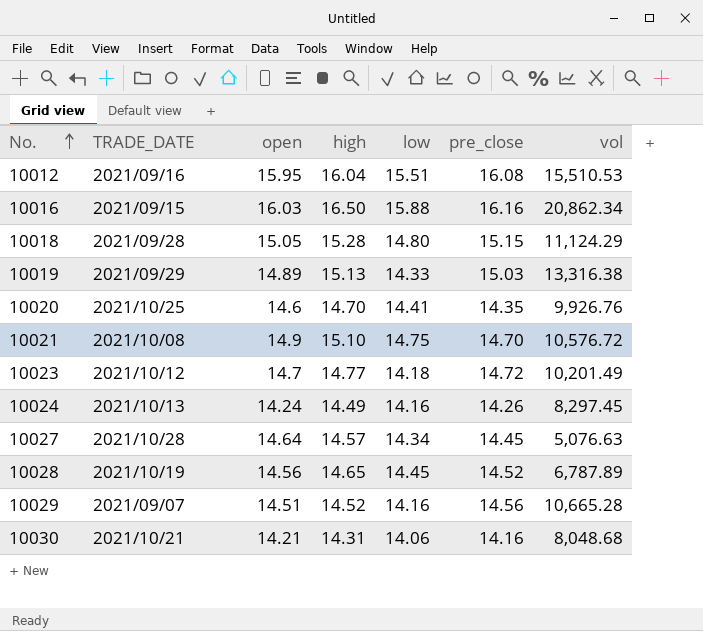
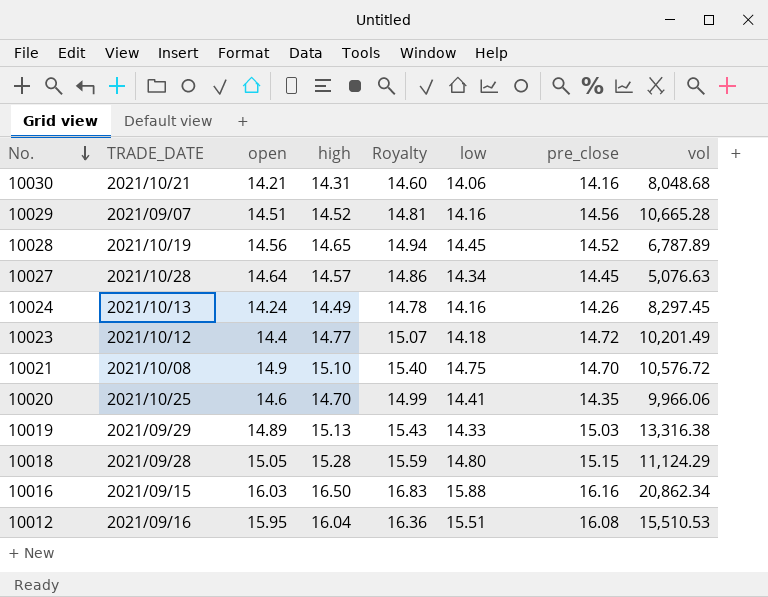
row order: No. ascending -> No. descending
column Royalty | formula: none -> [high] * 1.02
10023 | open: 14.7 -> 14.4
10020 | vol: 9,926.76 -> 9,966.06

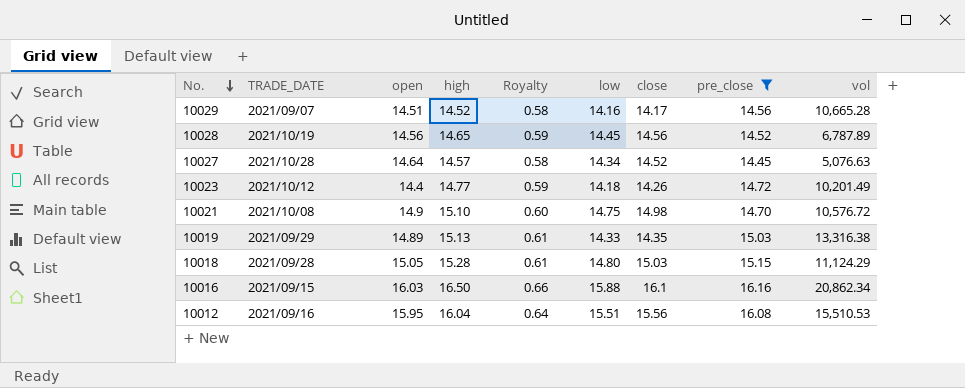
filter: none -> pre_close >= 14.45
column Royalty | formula: [high] * 1.02 -> [high] * 0.04
column close | position: none -> 7

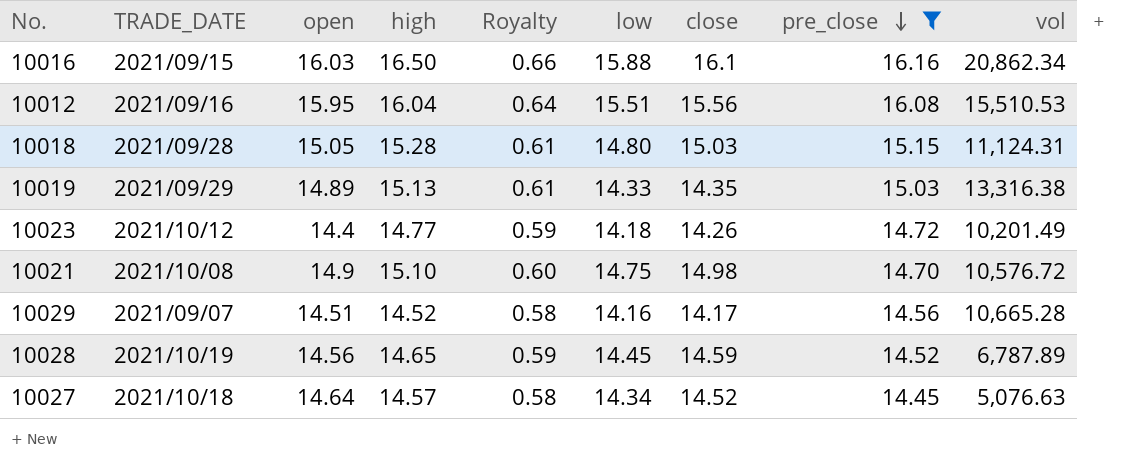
row order: No. descending -> pre_close descending
10018 | vol: 11,124.29 -> 11,124.31
10028 | close: 14.56 -> 14.59
10027 | TRADE_DATE: 2021/10/28 -> 2021/10/18

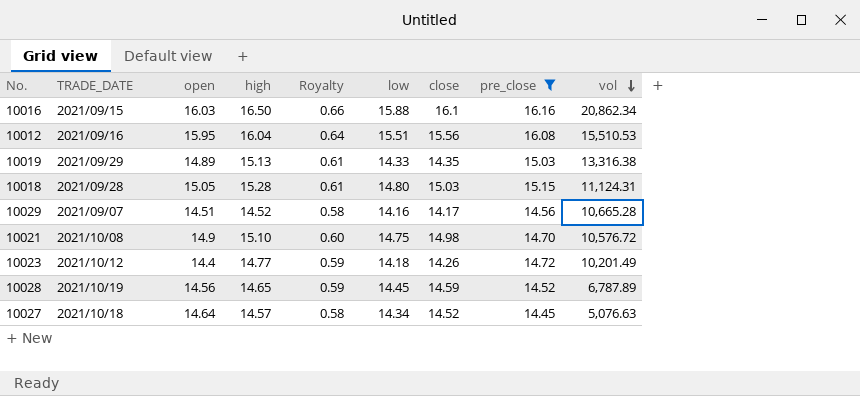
row order: pre_close descending -> vol descending

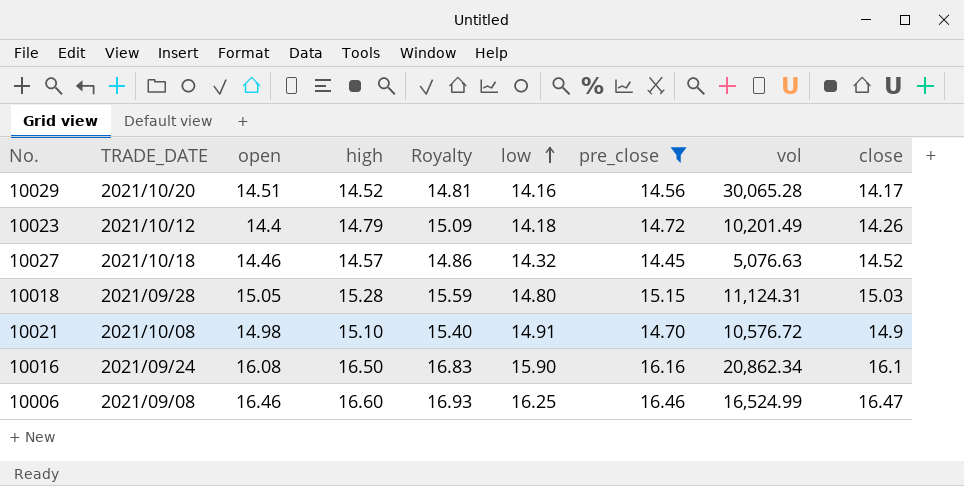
row order: vol descending -> low ascending
column Royalty | formula: [high] * 0.04 -> [high] * 1.02
column close | position: 7 -> 9
row 10012: 2021/09/16 | 15.95 | 16.04 | 0.64 | 15.51 | 15.56 | 16.08 | 15,510.53 -> none
row 10019: 2021/09/29 | 14.89 | 15.13 | 0.61 | 14.33 | 14.35 | 15.03 | 13,316.38 -> none
row 10028: 2021/10/19 | 14.56 | 14.65 | 0.59 | 14.45 | 14.59 | 14.52 | 6,787.89 -> none
10029 | TRADE_DATE: 2021/09/07 -> 2021/10/20
10029 | vol: 10,665.28 -> 30,065.28
10023 | high: 14.77 -> 14.79
10027 | open: 14.64 -> 14.46
10027 | low: 14.34 -> 14.32
10021 | open: 14.9 -> 14.98
10021 | low: 14.75 -> 14.91
10021 | close: 14.98 -> 14.9
10016 | TRADE_DATE: 2021/09/15 -> 2021/09/24
10016 | open: 16.03 -> 16.08
10016 | low: 15.88 -> 15.90
row 10006: none -> 2021/09/08 | 16.46 | 16.60 | 16.93 | 16.25 | 16.46 | 16,524.99 | 16.47

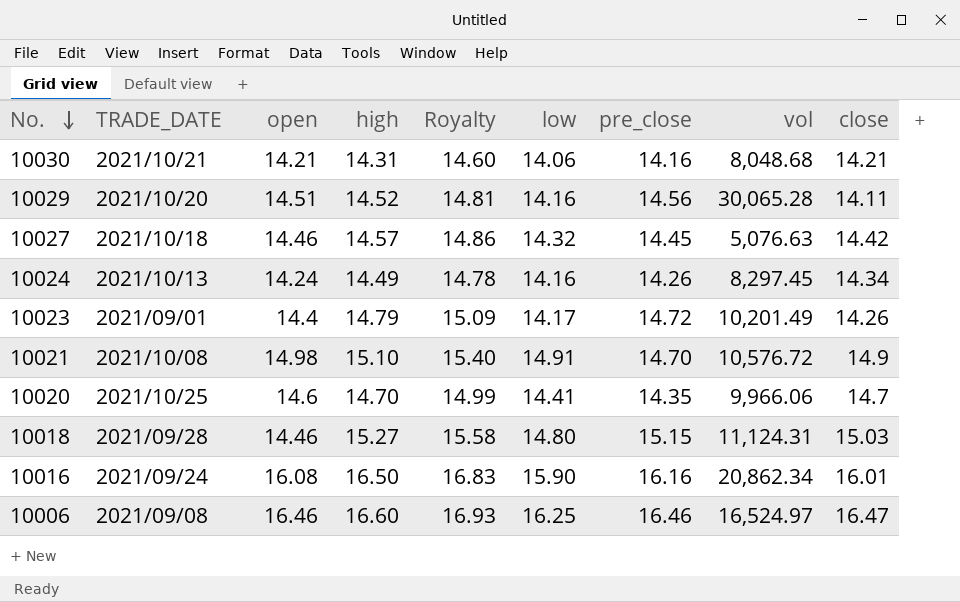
filter: pre_close >= 14.45 -> none
row order: low ascending -> No. descending
10029 | close: 14.17 -> 14.11
10027 | close: 14.52 -> 14.42
10023 | TRADE_DATE: 2021/10/12 -> 2021/09/01
10023 | low: 14.18 -> 14.17
10018 | open: 15.05 -> 14.46
10018 | high: 15.28 -> 15.27
10018 | Royalty: 15.59 -> 15.58
10016 | close: 16.1 -> 16.01
10006 | vol: 16,524.99 -> 16,524.97

